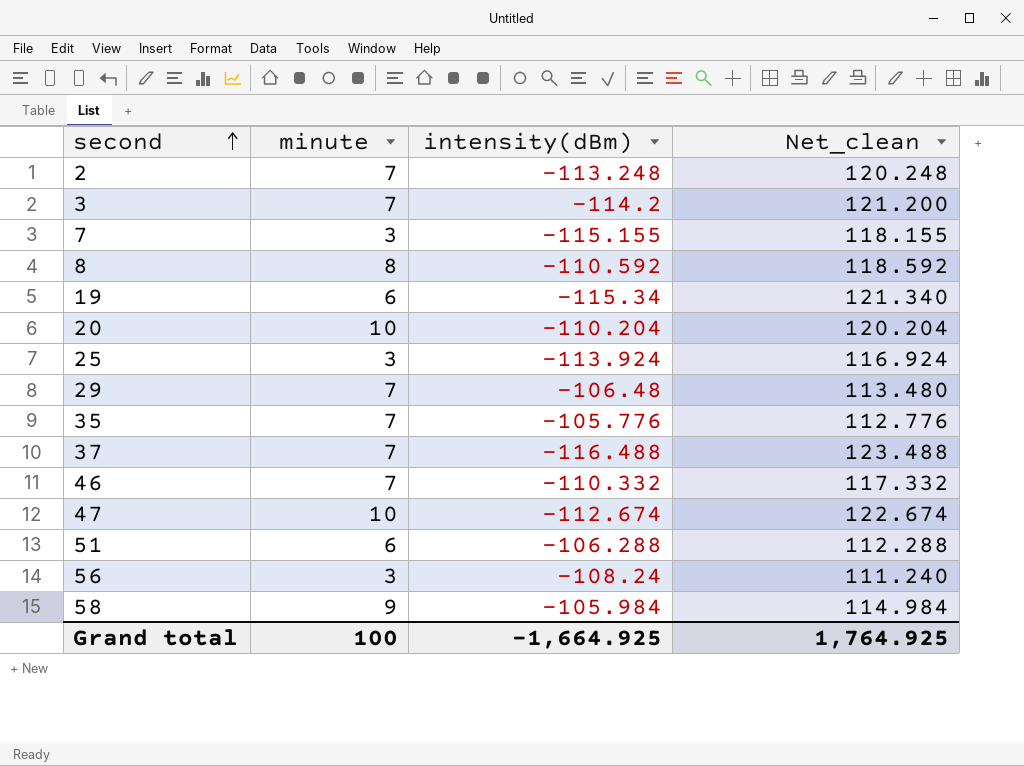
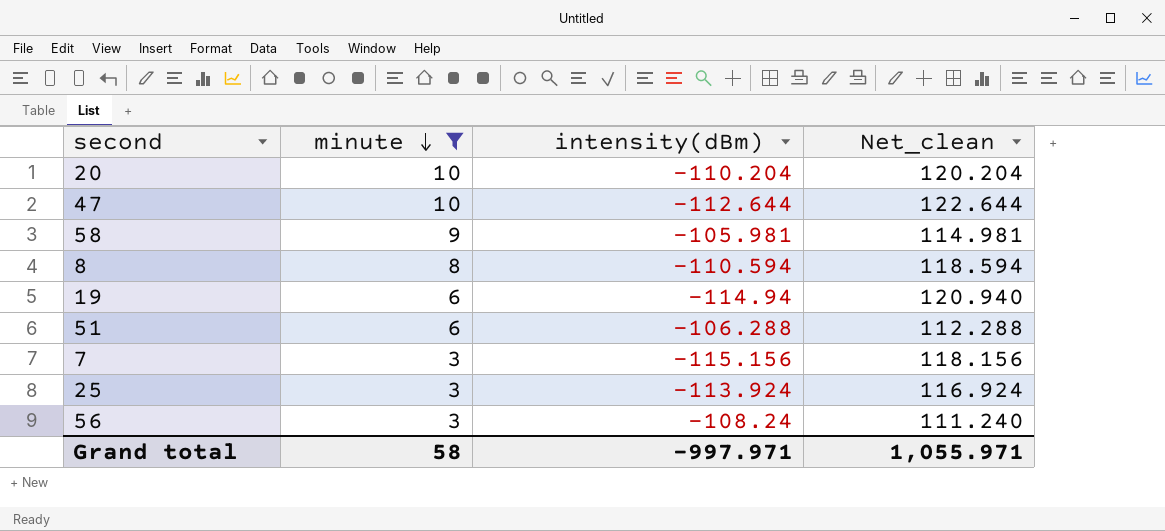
filter: none -> minute != 7
row order: second ascending -> minute descending
47 | intensity(dBm): -112.674 -> -112.644
47 | Net_clean: 122.674 -> 122.644
58 | intensity(dBm): -105.984 -> -105.981
58 | Net_clean: 114.984 -> 114.981
8 | intensity(dBm): -110.592 -> -110.594
8 | Net_clean: 118.592 -> 118.594
19 | intensity(dBm): -115.34 -> -114.94
19 | Net_clean: 121.340 -> 120.940
7 | intensity(dBm): -115.155 -> -115.156
7 | Net_clean: 118.155 -> 118.156
Grand total | minute: 100 -> 58
Grand total | intensity(dBm): -1,664.925 -> -997.971
Grand total | Net_clean: 1,764.925 -> 1,055.971

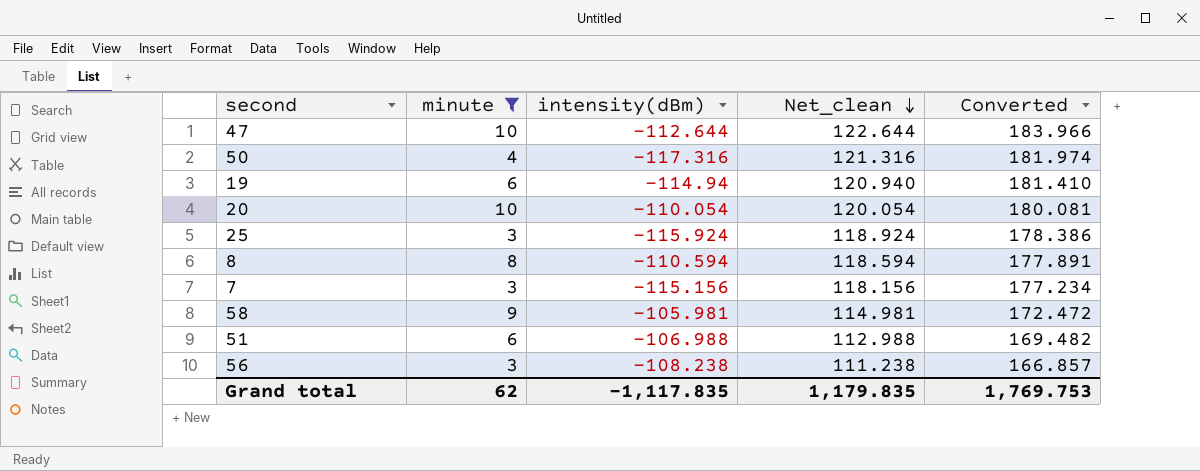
row order: minute descending -> Net_clean descending
column Converted | formula: none -> [Net_clean] * 1.5
row 50: none -> 4 | -117.316 | 121.316 | 181.974
20 | intensity(dBm): -110.204 -> -110.054
20 | Net_clean: 120.204 -> 120.054
25 | intensity(dBm): -113.924 -> -115.924
25 | Net_clean: 116.924 -> 118.924
51 | intensity(dBm): -106.288 -> -106.988
51 | Net_clean: 112.288 -> 112.988
56 | intensity(dBm): -108.24 -> -108.238
56 | Net_clean: 111.240 -> 111.238
Grand total | minute: 58 -> 62
Grand total | intensity(dBm): -997.971 -> -1,117.835
Grand total | Net_clean: 1,055.971 -> 1,179.835

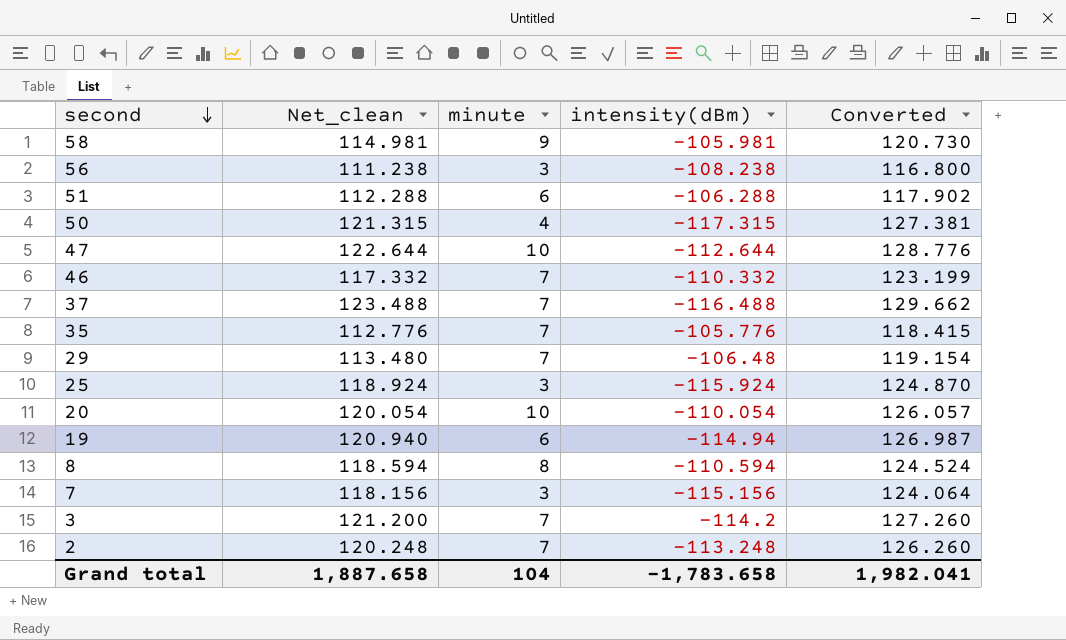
filter: minute != 7 -> none
row order: Net_clean descending -> second descending
column Net_clean | position: 4 -> 2
column Converted | formula: [Net_clean] * 1.5 -> [Net_clean] * 1.05
51 | Net_clean: 112.988 -> 112.288
51 | intensity(dBm): -106.988 -> -106.288
50 | Net_clean: 121.316 -> 121.315
50 | intensity(dBm): -117.316 -> -117.315
Grand total | Net_clean: 1,179.835 -> 1,887.658
Grand total | minute: 62 -> 104
Grand total | intensity(dBm): -1,117.835 -> -1,783.658
Grand total | Converted: 1,769.753 -> 1,982.041

